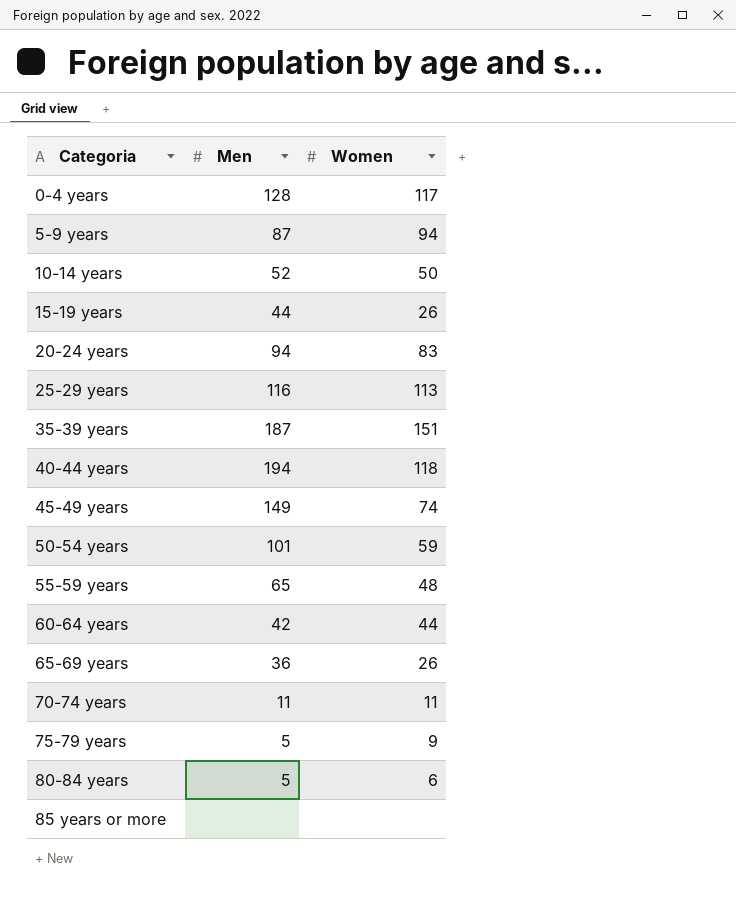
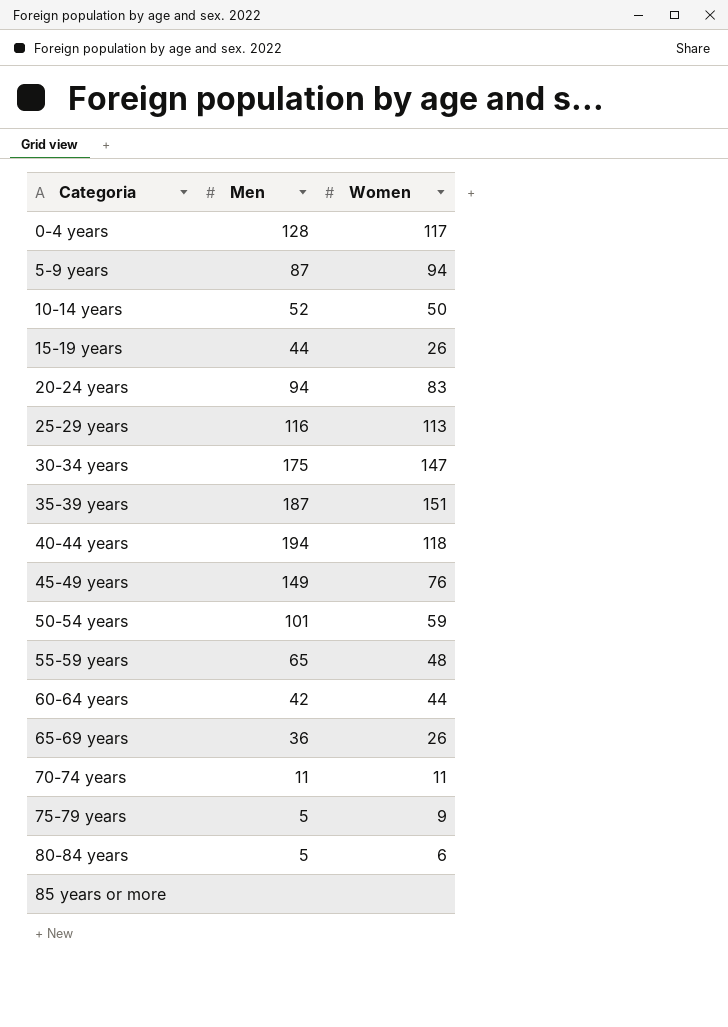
row 30-34 years: none -> 175 | 147
45-49 years | Women: 74 -> 76

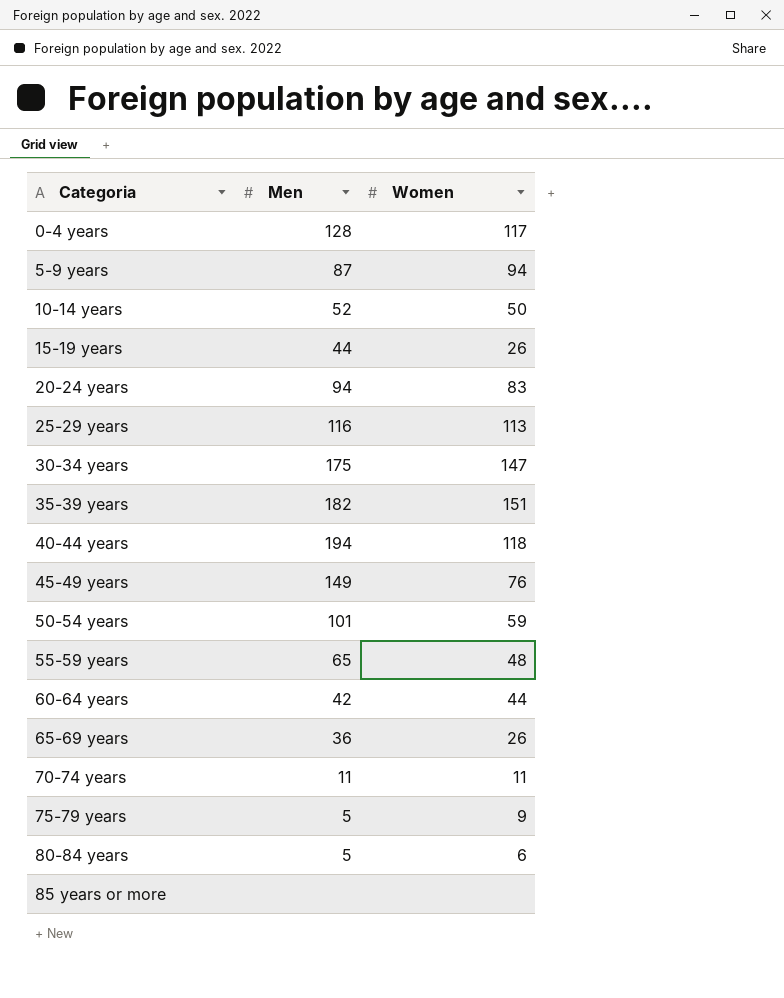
35-39 years | Men: 187 -> 182

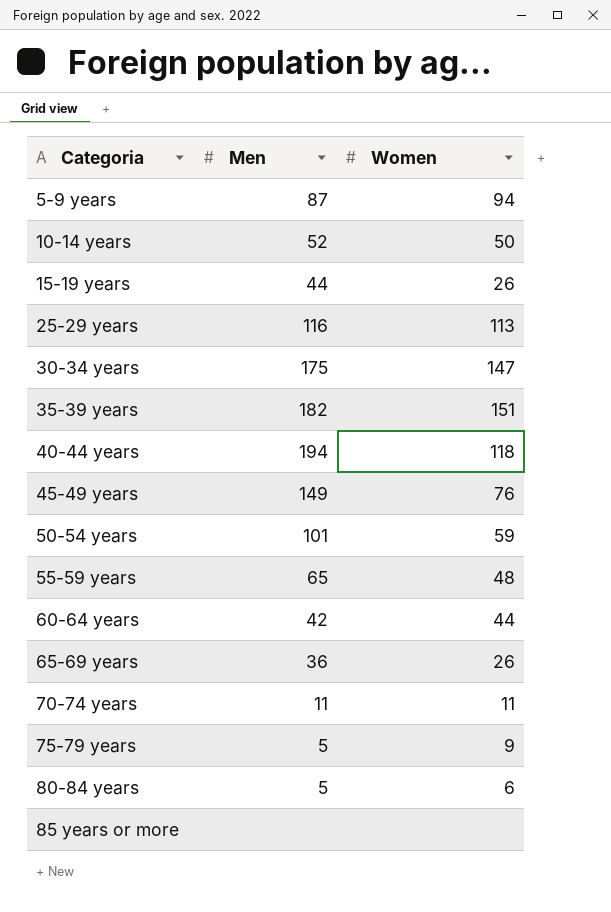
row 0-4 years: 128 | 117 -> none
row 20-24 years: 94 | 83 -> none

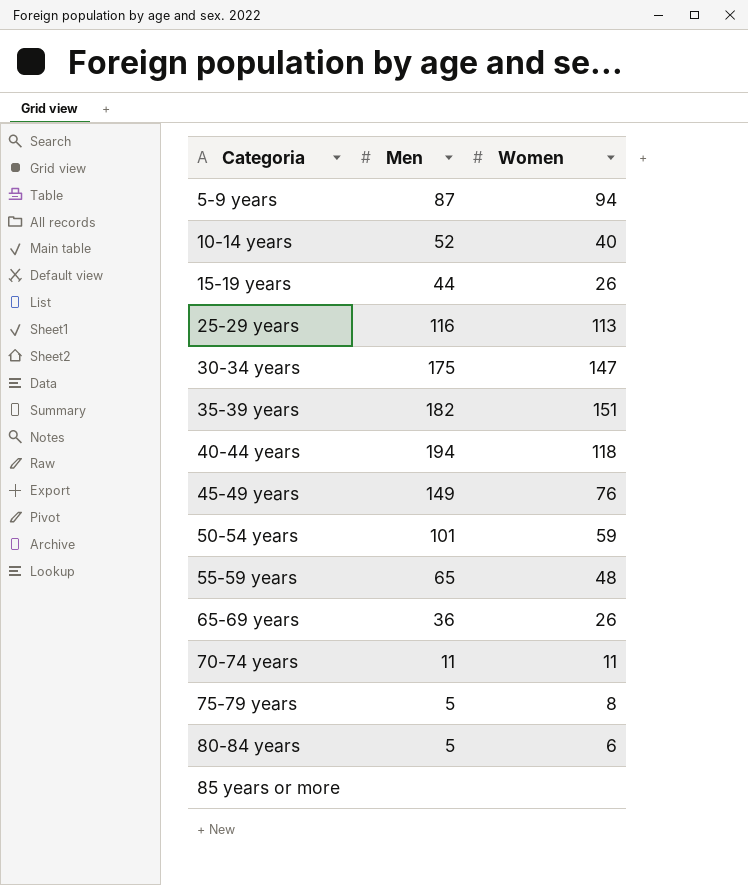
row 60-64 years: 42 | 44 -> none
10-14 years | Women: 50 -> 40
75-79 years | Women: 9 -> 8

